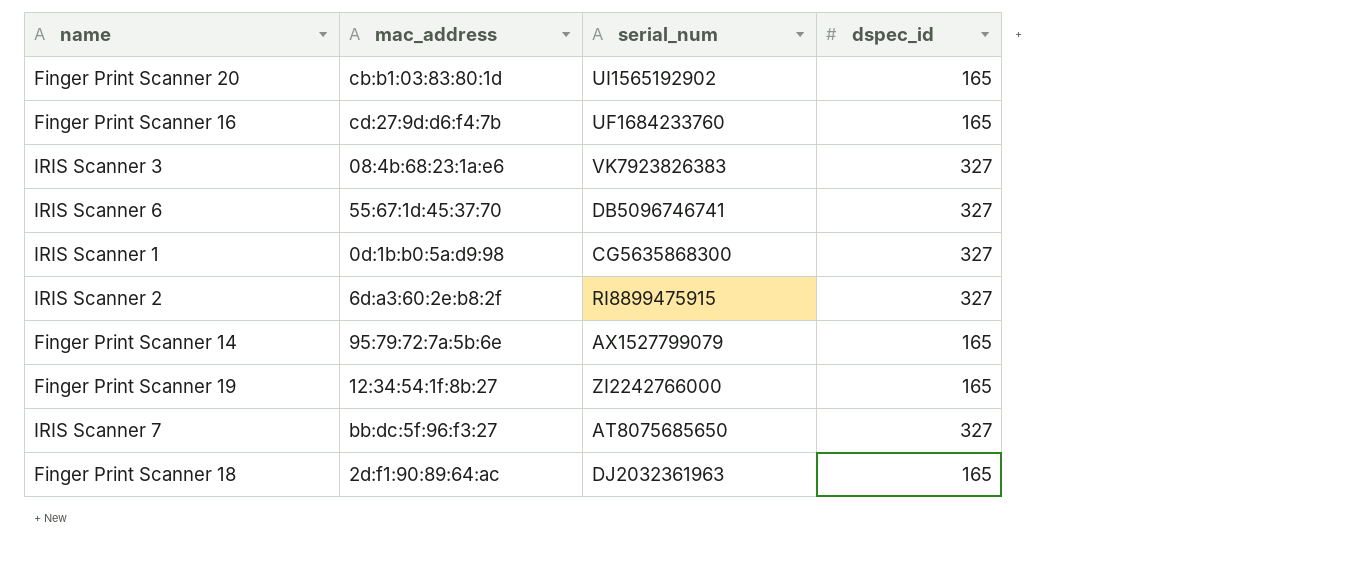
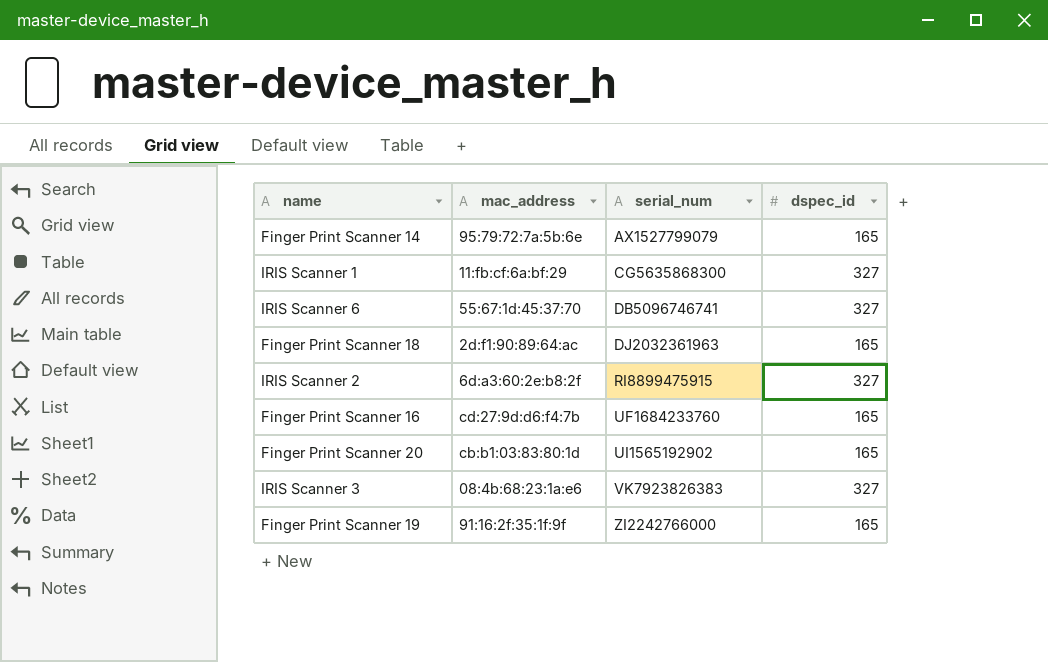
row order: none -> serial_num ascending
row IRIS Scanner 7: bb:dc:5f:96:f3:27 | AT8075685650 | 327 -> none
IRIS Scanner 1 | mac_address: 0d:1b:b0:5a:d9:98 -> 11:fb:cf:6a:bf:29
Finger Print Scanner 19 | mac_address: 12:34:54:1f:8b:27 -> 91:16:2f:35:1f:9f

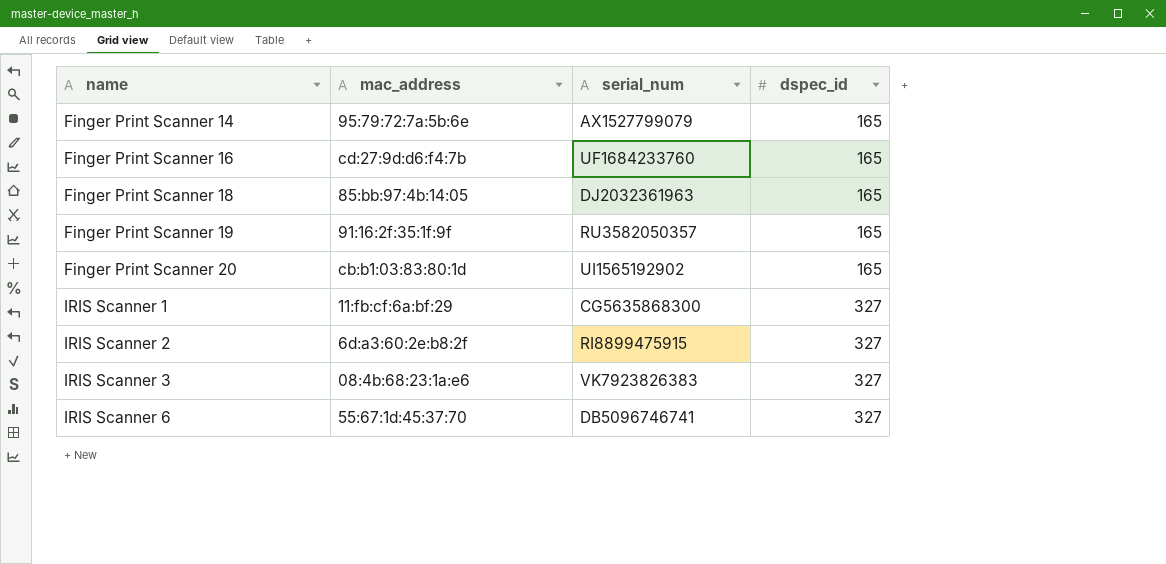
row order: serial_num ascending -> name ascending
Finger Print Scanner 18 | mac_address: 2d:f1:90:89:64:ac -> 85:bb:97:4b:14:05
Finger Print Scanner 19 | serial_num: ZI2242766000 -> RU3582050357

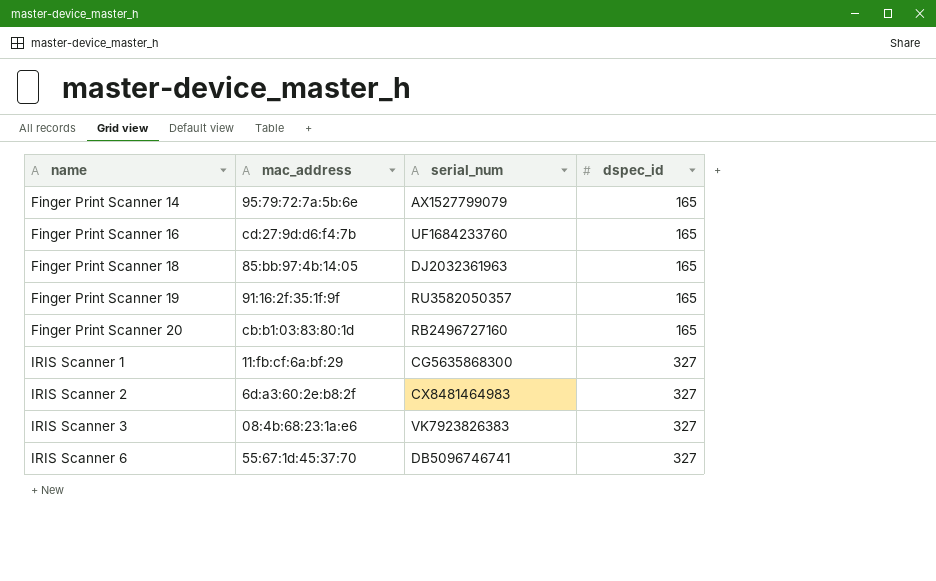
Finger Print Scanner 20 | serial_num: UI1565192902 -> RB2496727160
IRIS Scanner 2 | serial_num: RI8899475915 -> CX8481464983

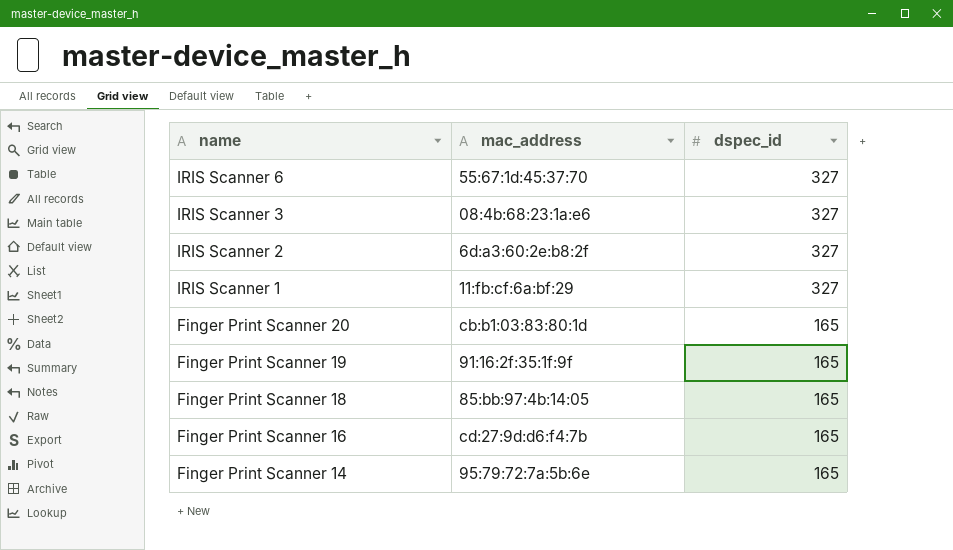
row order: name ascending -> name descending
column serial_num | position: 3 -> none

